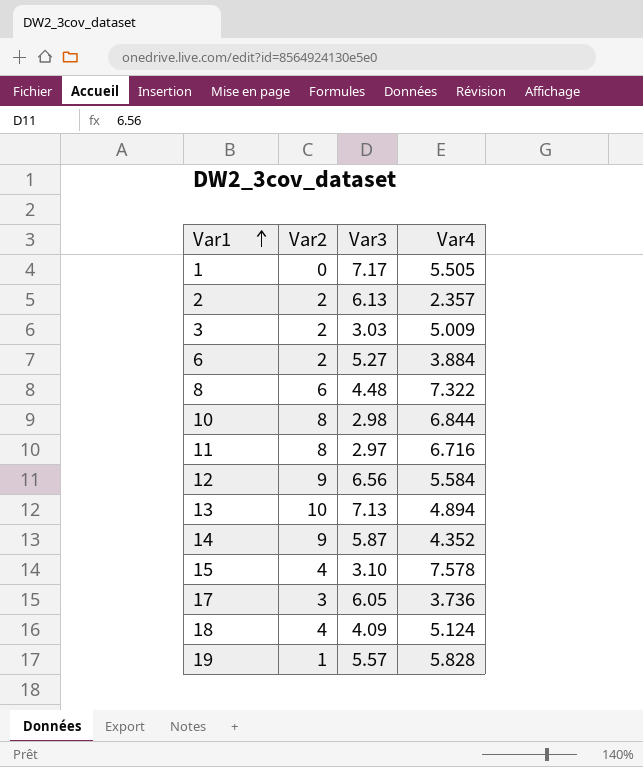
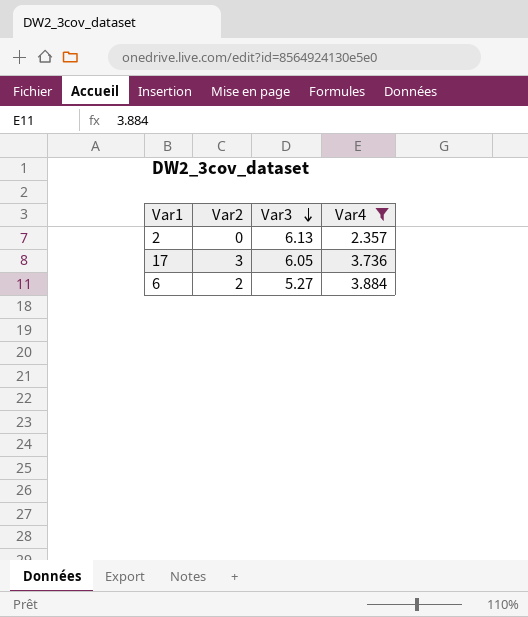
filter: none -> Var4 <= 3.884
row order: Var1 ascending -> Var3 descending
2 | Var2: 2 -> 0

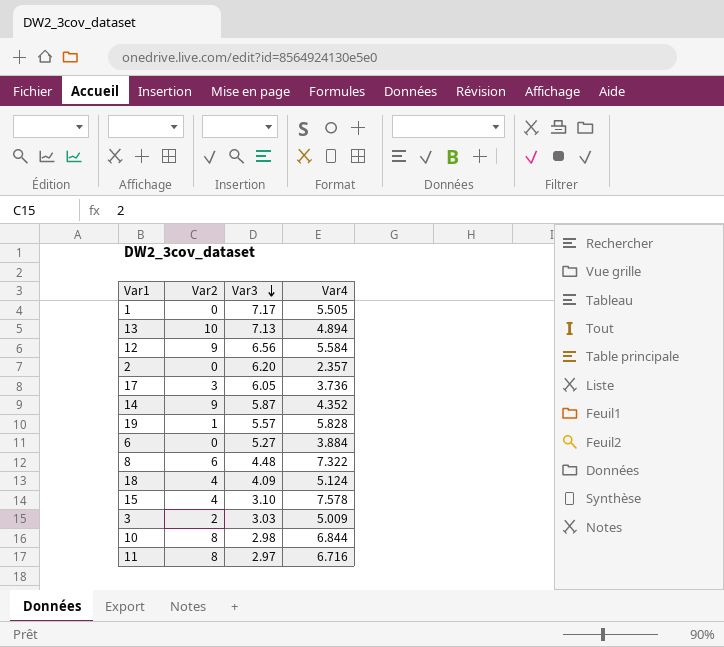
filter: Var4 <= 3.884 -> none
2 | Var3: 6.13 -> 6.20
6 | Var2: 2 -> 0

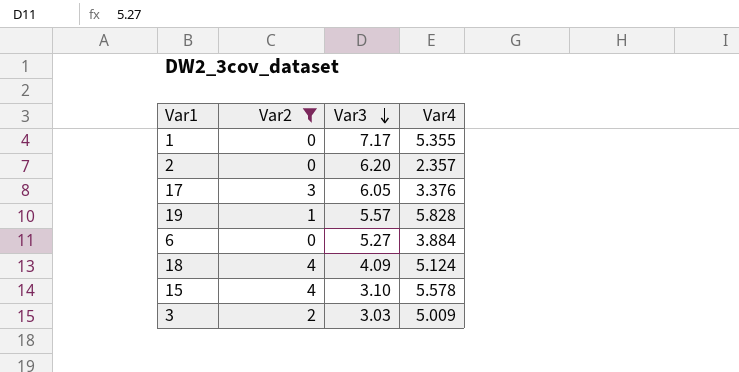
filter: none -> Var2 <= 4
1 | Var4: 5.505 -> 5.355
17 | Var4: 3.736 -> 3.376
15 | Var4: 7.578 -> 5.578

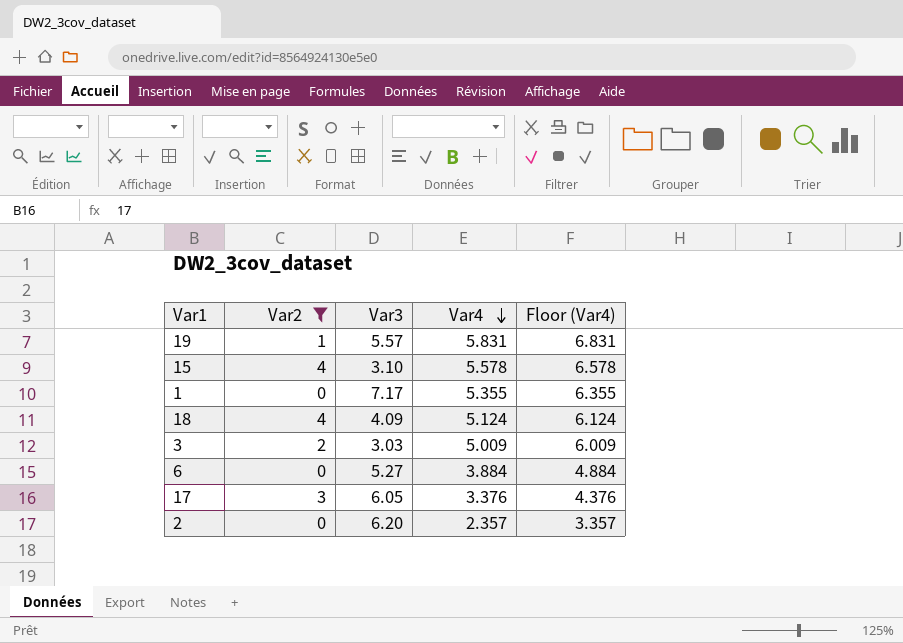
row order: Var3 descending -> Var4 descending
column Floor (Var4) | formula: none -> [Var4] + 1
19 | Var4: 5.828 -> 5.831

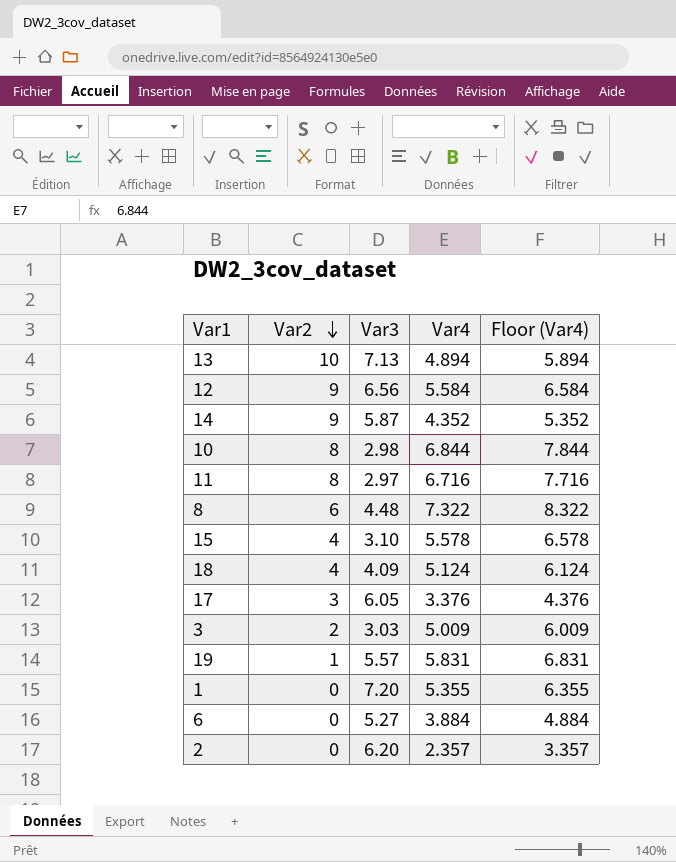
filter: Var2 <= 4 -> none
row order: Var4 descending -> Var2 descending
1 | Var3: 7.17 -> 7.20

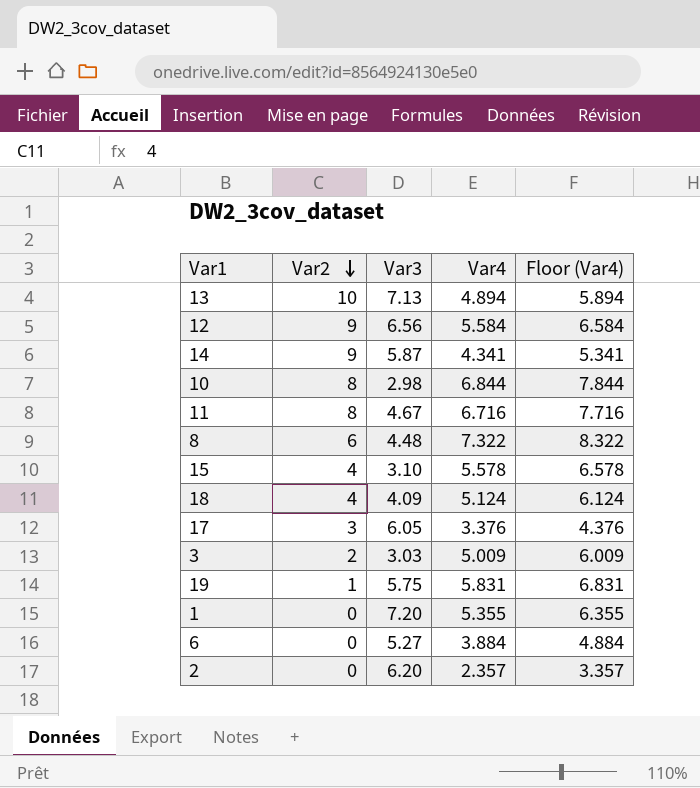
14 | Var4: 4.352 -> 4.341
14 | Floor (Var4): 5.352 -> 5.341
11 | Var3: 2.97 -> 4.67
19 | Var3: 5.57 -> 5.75

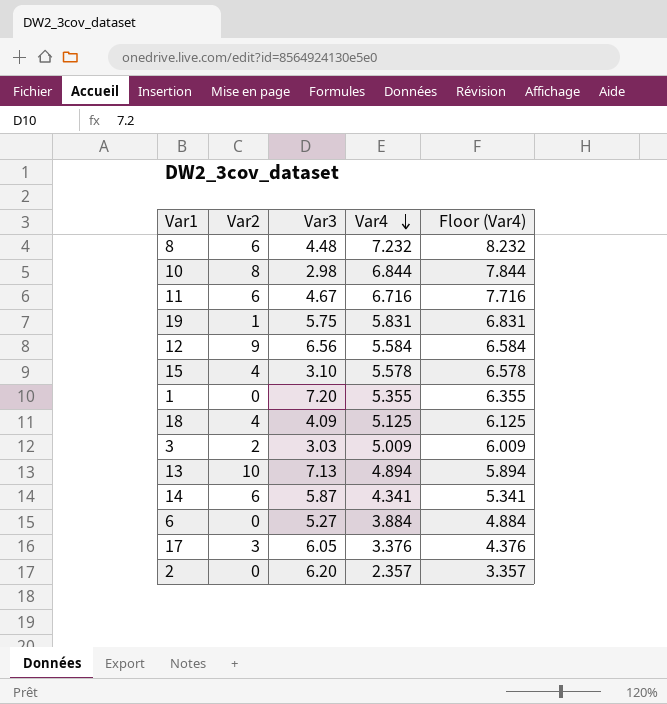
row order: Var2 descending -> Var4 descending
8 | Var4: 7.322 -> 7.232
8 | Floor (Var4): 8.322 -> 8.232
11 | Var2: 8 -> 6
18 | Var4: 5.124 -> 5.125
18 | Floor (Var4): 6.124 -> 6.125
14 | Var2: 9 -> 6

